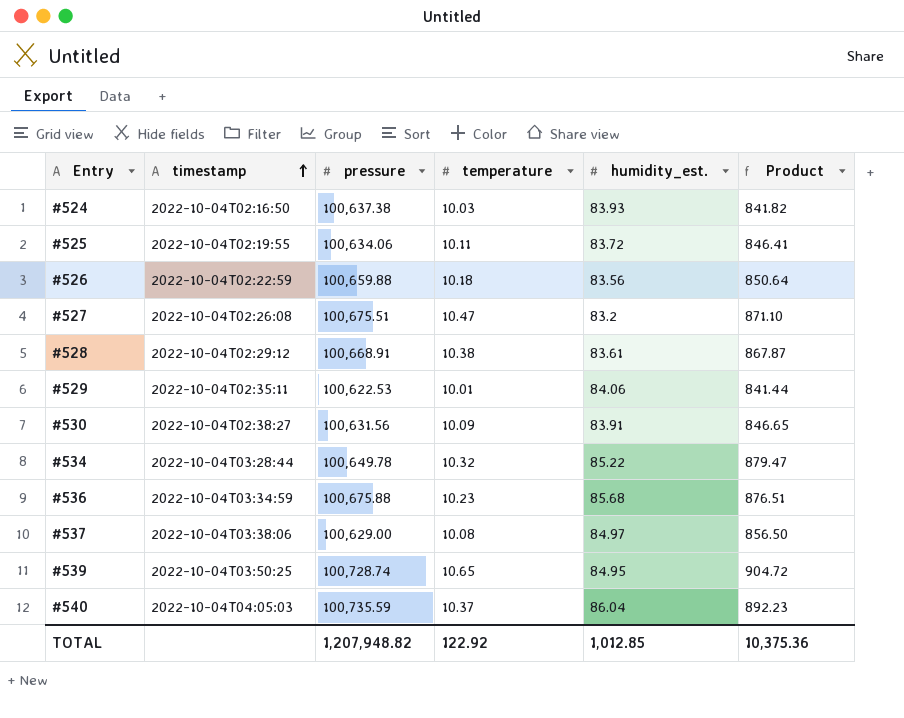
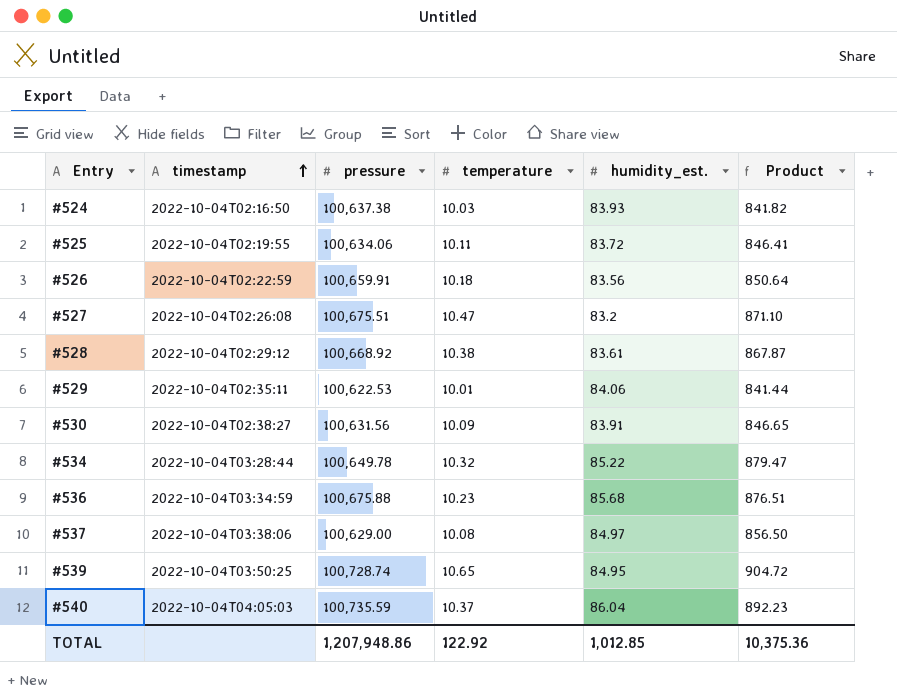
#526 | pressure: 100,659.88 -> 100,659.91
#528 | pressure: 100,668.91 -> 100,668.92
TOTAL | pressure: 1,207,948.82 -> 1,207,948.86

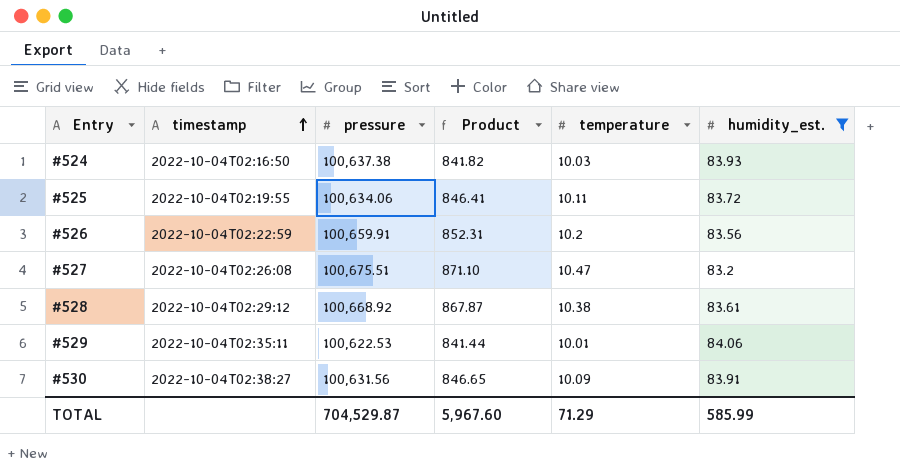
filter: none -> humidity_est. <= 84.06
column Product | position: 6 -> 4
#526 | Product: 850.64 -> 852.31
#526 | temperature: 10.18 -> 10.2
TOTAL | pressure: 1,207,948.86 -> 704,529.87
TOTAL | Product: 10,375.36 -> 5,967.60
TOTAL | temperature: 122.92 -> 71.29
TOTAL | humidity_est.: 1,012.85 -> 585.99

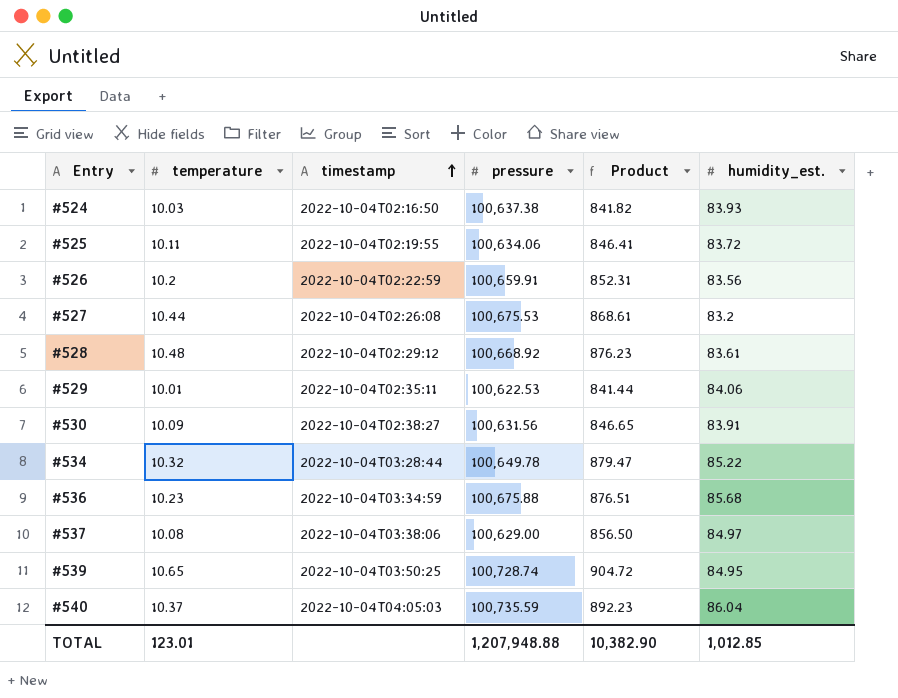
filter: humidity_est. <= 84.06 -> none
column temperature | position: 5 -> 2
#527 | temperature: 10.47 -> 10.44
#527 | pressure: 100,675.51 -> 100,675.53
#527 | Product: 871.10 -> 868.61
#528 | temperature: 10.38 -> 10.48
#528 | Product: 867.87 -> 876.23
TOTAL | temperature: 71.29 -> 123.01
TOTAL | pressure: 704,529.87 -> 1,207,948.88
TOTAL | Product: 5,967.60 -> 10,382.90
TOTAL | humidity_est.: 585.99 -> 1,012.85

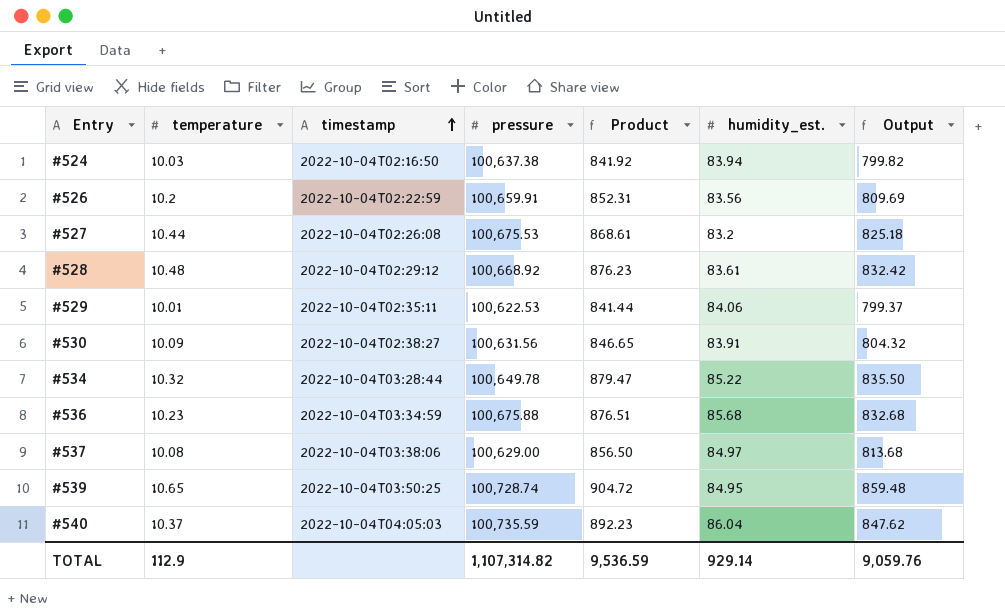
column Output | formula: none -> [Product] * 0.95
row #525: 10.11 | 2022-10-04T02:19:55 | 100,634.06 | 846.41 | 83.72 -> none
#524 | Product: 841.82 -> 841.92
#524 | humidity_est.: 83.93 -> 83.94
TOTAL | temperature: 123.01 -> 112.9
TOTAL | pressure: 1,207,948.88 -> 1,107,314.82
TOTAL | Product: 10,382.90 -> 9,536.59
TOTAL | humidity_est.: 1,012.85 -> 929.14

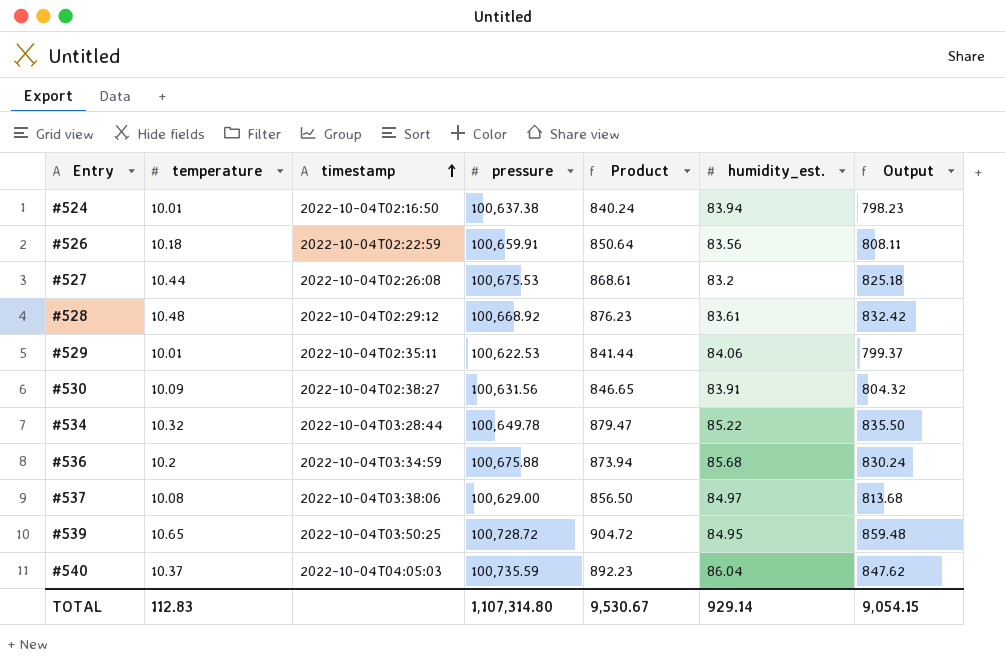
#524 | temperature: 10.03 -> 10.01
#524 | Product: 841.92 -> 840.24
#524 | Output: 799.82 -> 798.23
#526 | temperature: 10.2 -> 10.18
#526 | Product: 852.31 -> 850.64
#526 | Output: 809.69 -> 808.11
#536 | temperature: 10.23 -> 10.2
#536 | Product: 876.51 -> 873.94
#536 | Output: 832.68 -> 830.24
#539 | pressure: 100,728.74 -> 100,728.72
TOTAL | temperature: 112.9 -> 112.83
TOTAL | pressure: 1,107,314.82 -> 1,107,314.80
TOTAL | Product: 9,536.59 -> 9,530.67
TOTAL | Output: 9,059.76 -> 9,054.15

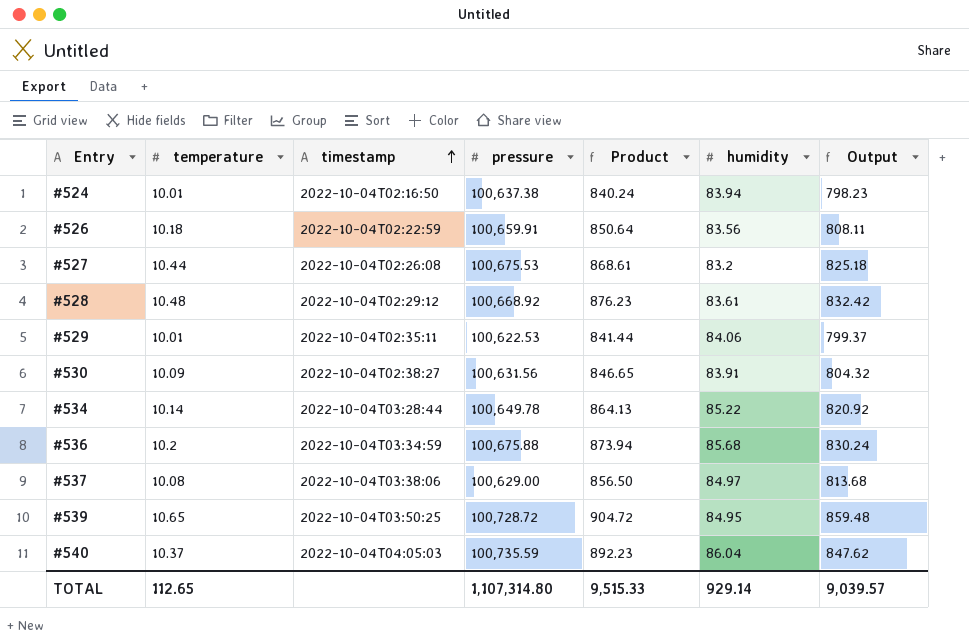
column name: humidity_est. -> humidity
#534 | temperature: 10.32 -> 10.14
#534 | Product: 879.47 -> 864.13
#534 | Output: 835.50 -> 820.92
TOTAL | temperature: 112.83 -> 112.65
TOTAL | Product: 9,530.67 -> 9,515.33
TOTAL | Output: 9,054.15 -> 9,039.57

